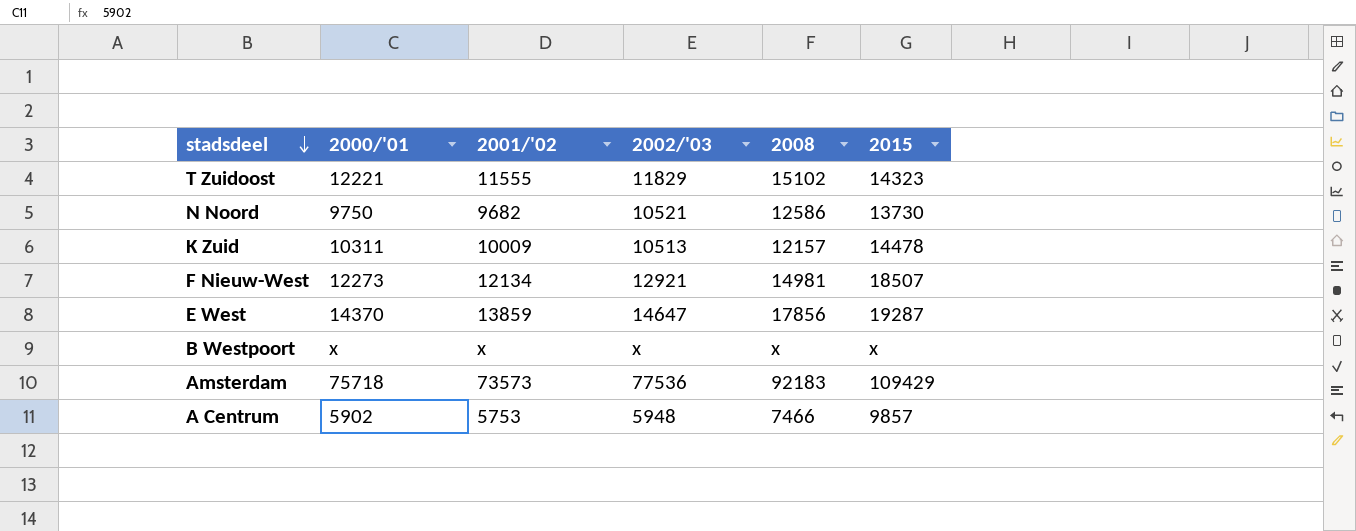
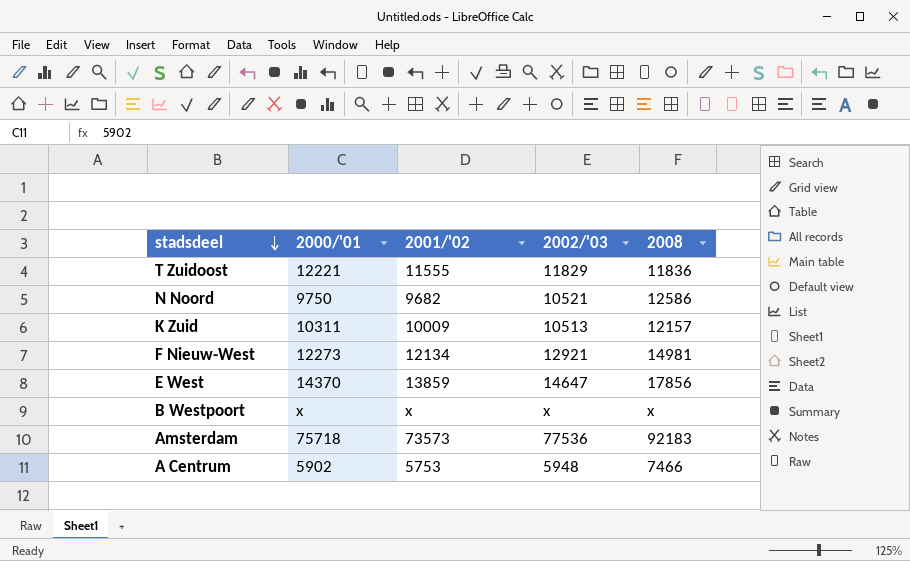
column 2015 | position: 6 -> none
T Zuidoost | 2008: 15102 -> 11836

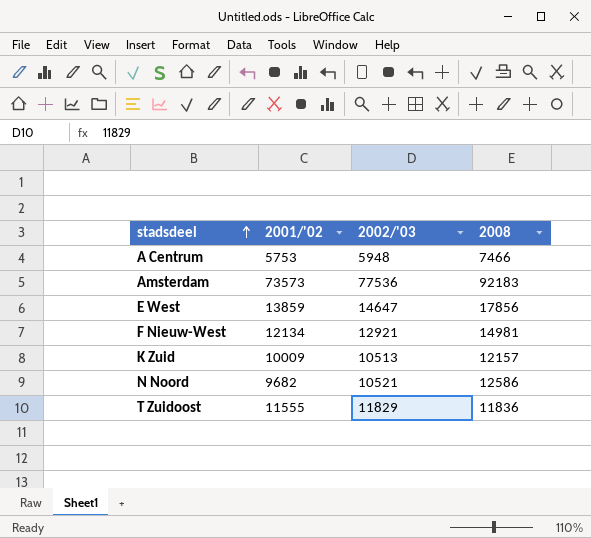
row order: stadsdeel descending -> stadsdeel ascending
column 2000/'01 | position: 2 -> none
row B Westpoort: x | x | x | x -> none

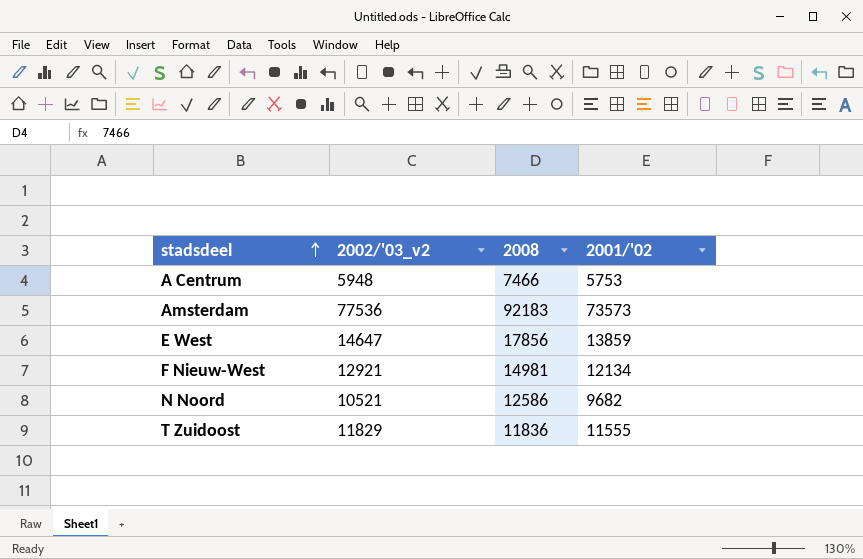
column name: 2002/'03 -> 2002/'03_v2
column 2001/'02 | position: 2 -> 4
row K Zuid: 10009 | 10513 | 12157 -> none

